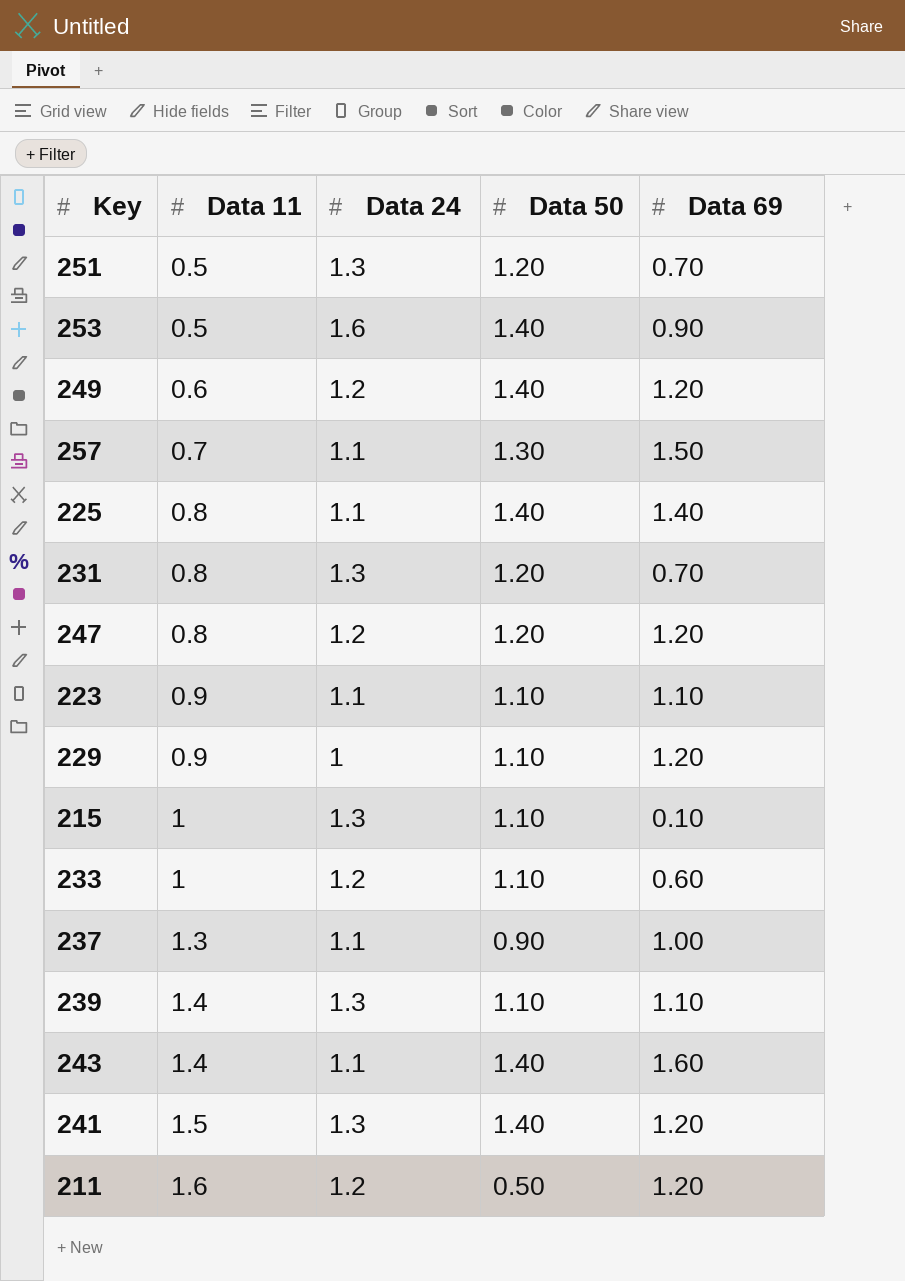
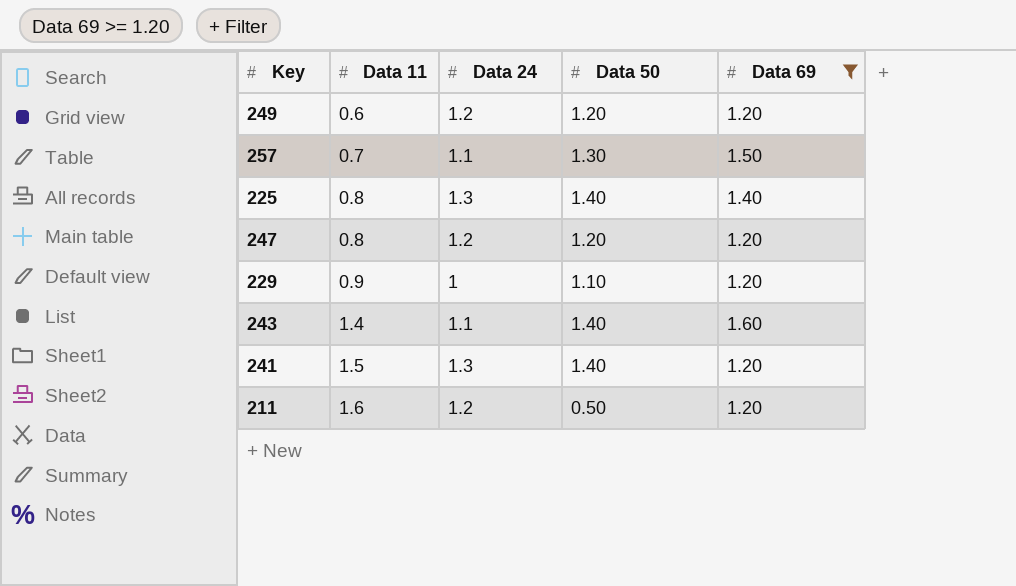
filter: none -> Data 69 >= 1.20
249 | Data 50: 1.40 -> 1.20
225 | Data 24: 1.1 -> 1.3

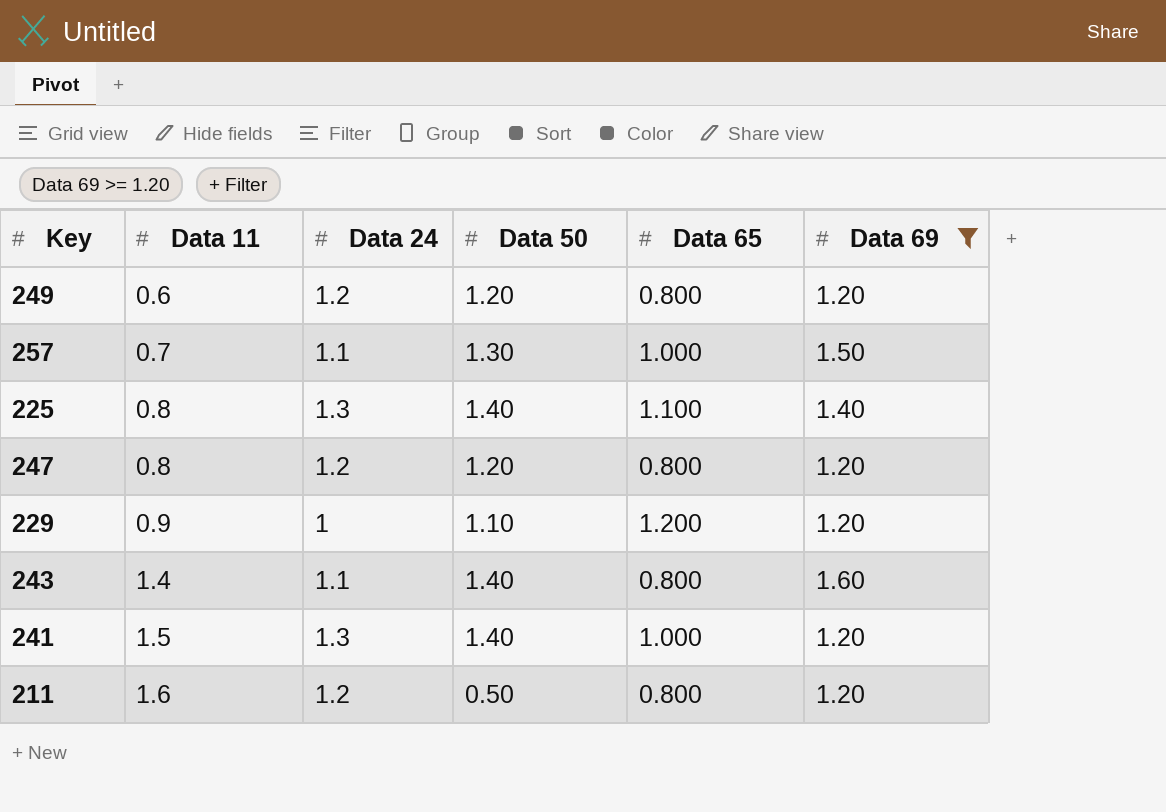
column Data 65 | position: none -> 5

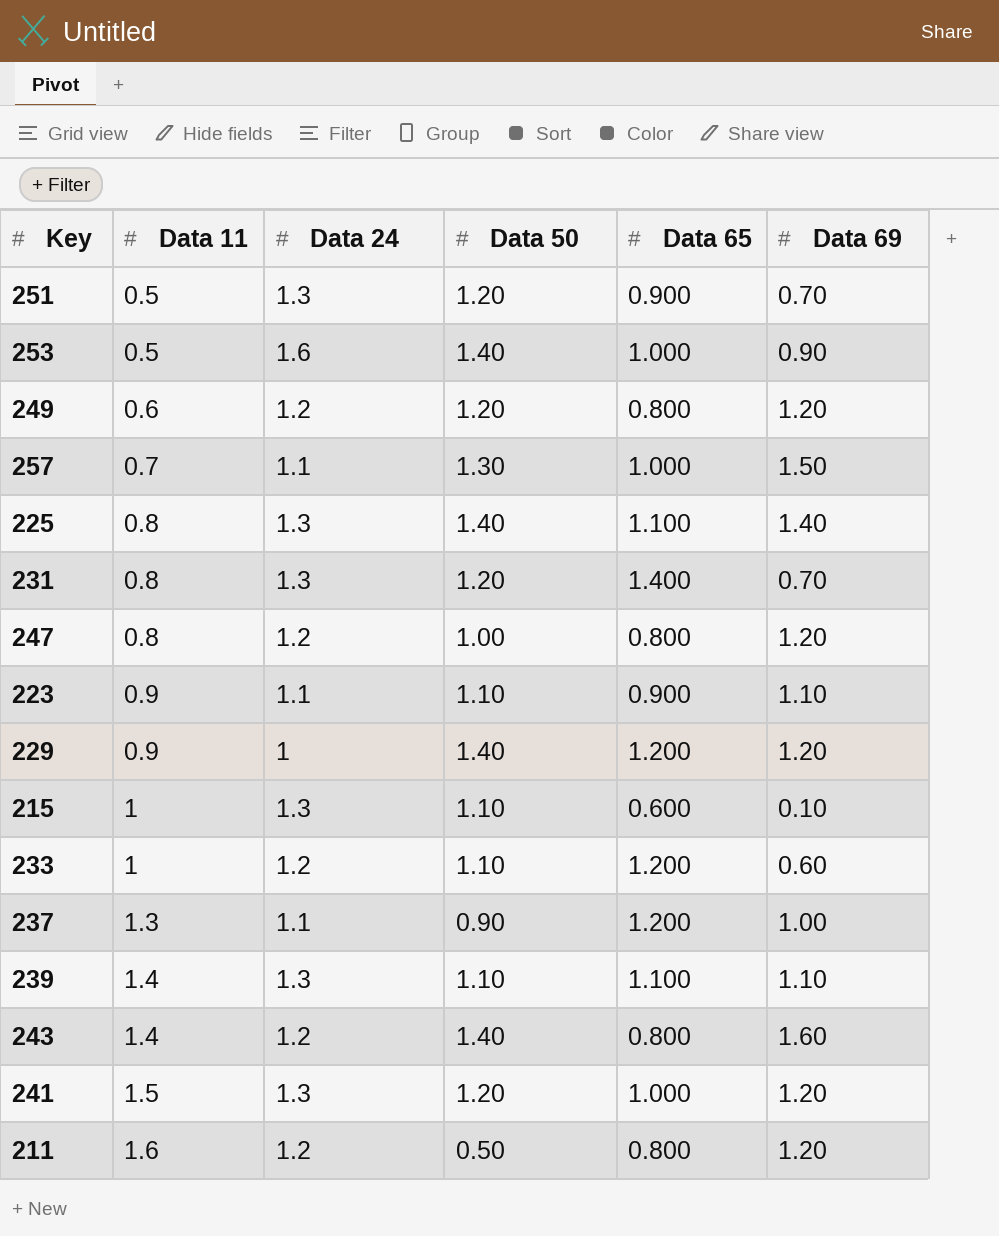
filter: Data 69 >= 1.20 -> none
247 | Data 50: 1.20 -> 1.00
229 | Data 50: 1.10 -> 1.40
243 | Data 24: 1.1 -> 1.2
241 | Data 50: 1.40 -> 1.20

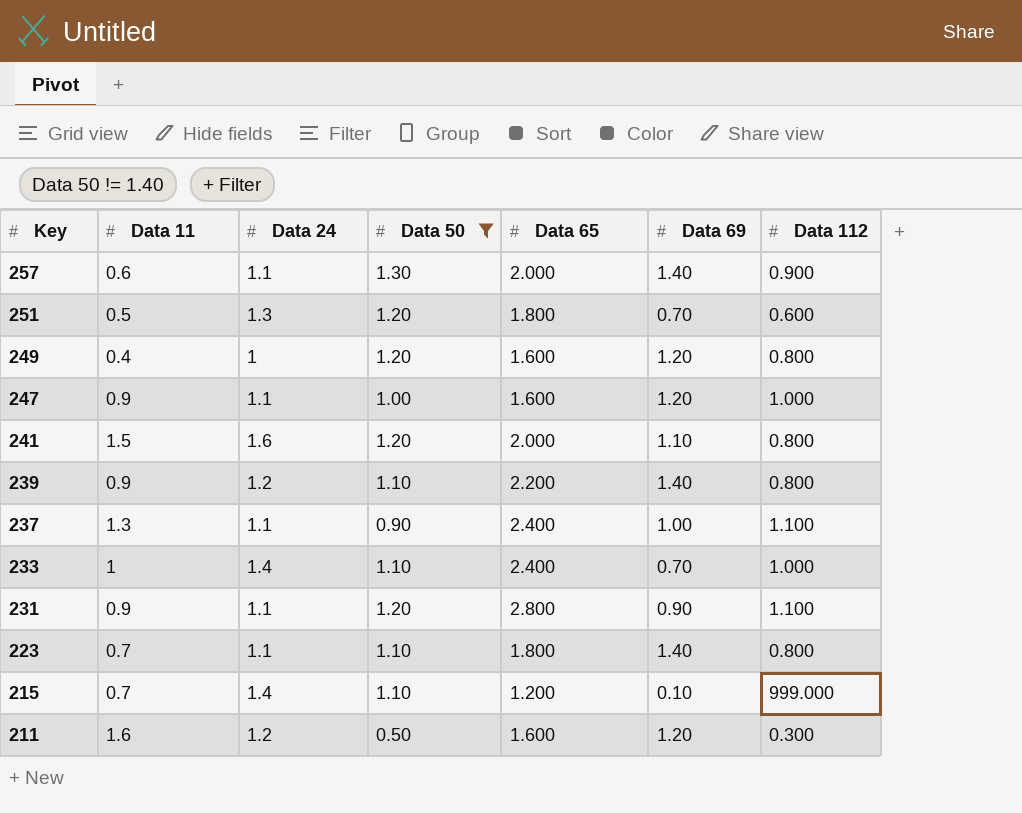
filter: none -> Data 50 != 1.40
row order: Data 11 ascending -> Key descending
column Data 112 | position: none -> 7
257 | Data 11: 0.7 -> 0.6
257 | Data 65: 1.000 -> 2.000
257 | Data 69: 1.50 -> 1.40
251 | Data 65: 0.900 -> 1.800
249 | Data 11: 0.6 -> 0.4
249 | Data 24: 1.2 -> 1
249 | Data 65: 0.800 -> 1.600
247 | Data 11: 0.8 -> 0.9
247 | Data 24: 1.2 -> 1.1
247 | Data 65: 0.800 -> 1.600
241 | Data 24: 1.3 -> 1.6
241 | Data 65: 1.000 -> 2.000
241 | Data 69: 1.20 -> 1.10
239 | Data 11: 1.4 -> 0.9
239 | Data 24: 1.3 -> 1.2
239 | Data 65: 1.100 -> 2.200
239 | Data 69: 1.10 -> 1.40
237 | Data 65: 1.200 -> 2.400
233 | Data 24: 1.2 -> 1.4
233 | Data 65: 1.200 -> 2.400
233 | Data 69: 0.60 -> 0.70
231 | Data 11: 0.8 -> 0.9
231 | Data 24: 1.3 -> 1.1
231 | Data 65: 1.400 -> 2.800
231 | Data 69: 0.70 -> 0.90
223 | Data 11: 0.9 -> 0.7
223 | Data 65: 0.900 -> 1.800
223 | Data 69: 1.10 -> 1.40
215 | Data 11: 1 -> 0.7
215 | Data 24: 1.3 -> 1.4
215 | Data 65: 0.600 -> 1.200
211 | Data 65: 0.800 -> 1.600

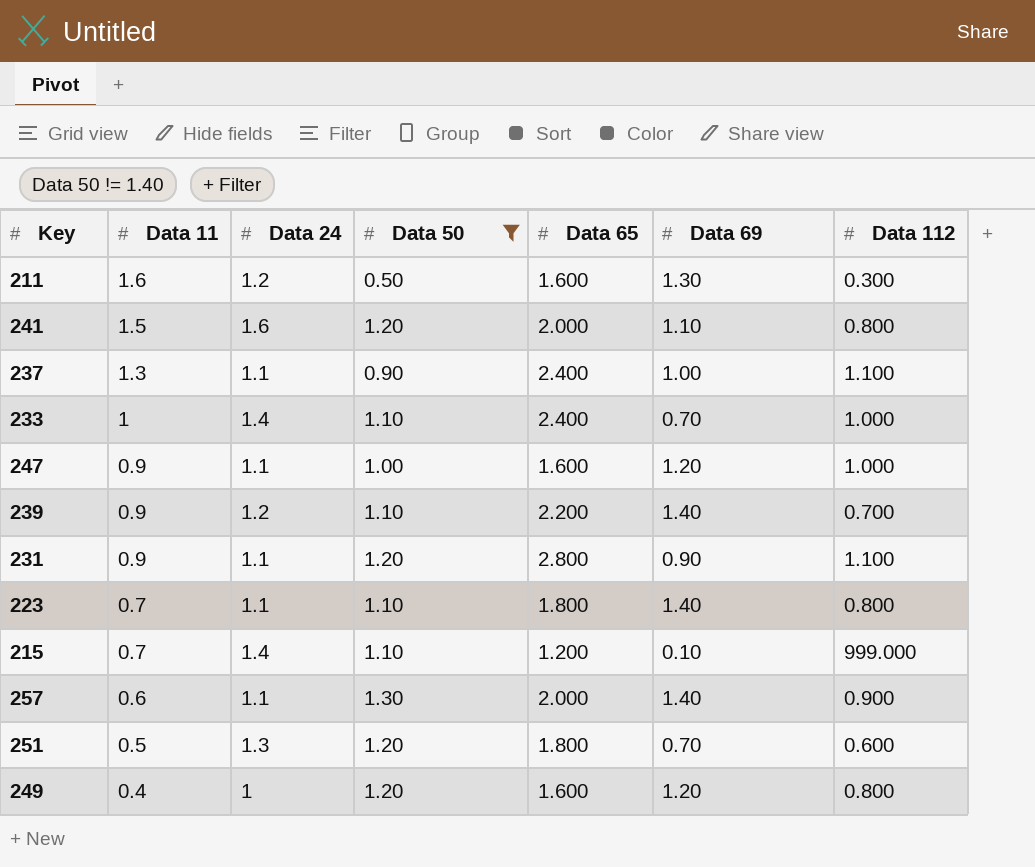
row order: Key descending -> Data 11 descending
211 | Data 69: 1.20 -> 1.30
239 | Data 112: 0.800 -> 0.700

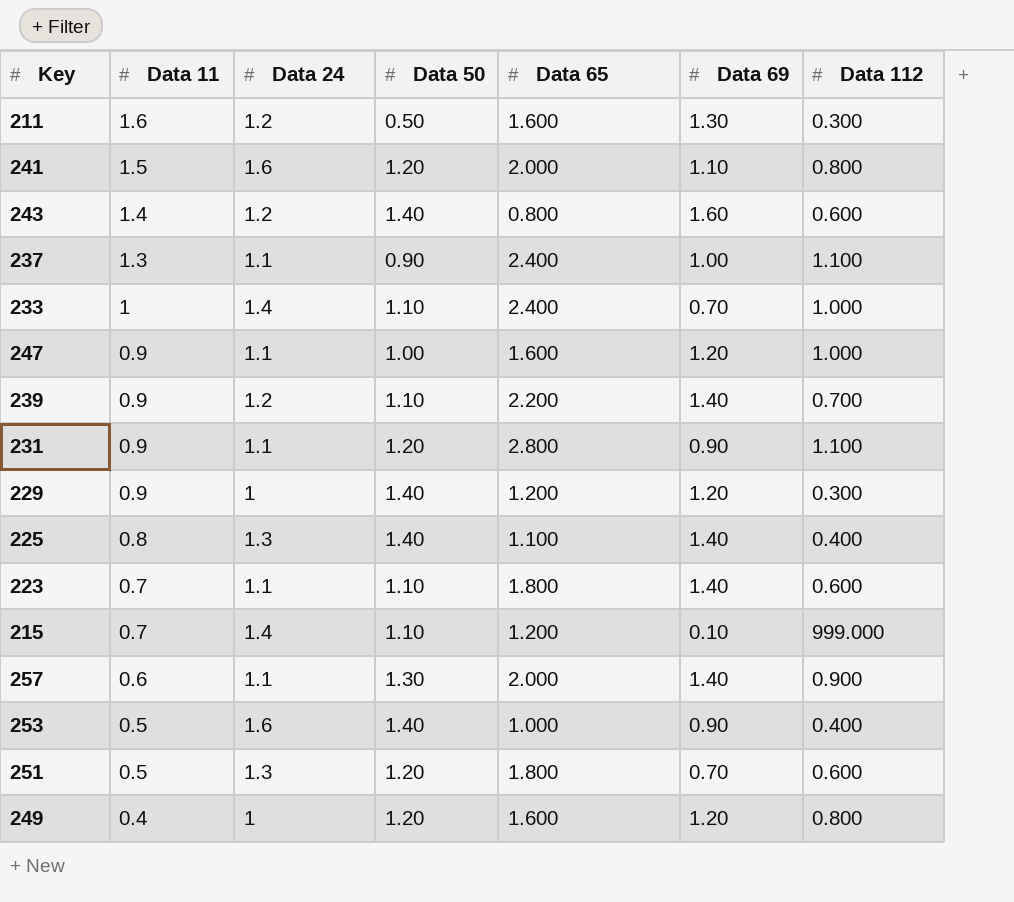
filter: Data 50 != 1.40 -> none
223 | Data 112: 0.800 -> 0.600

